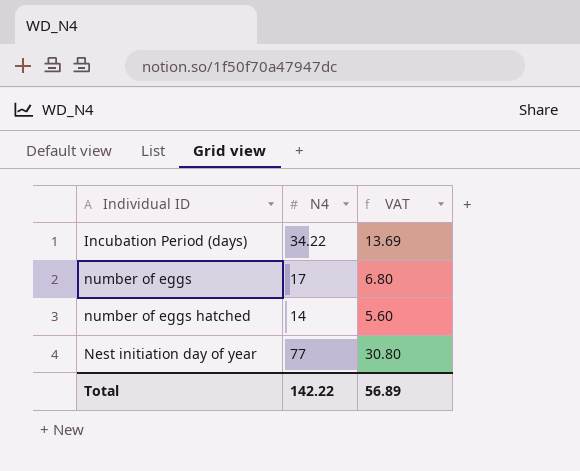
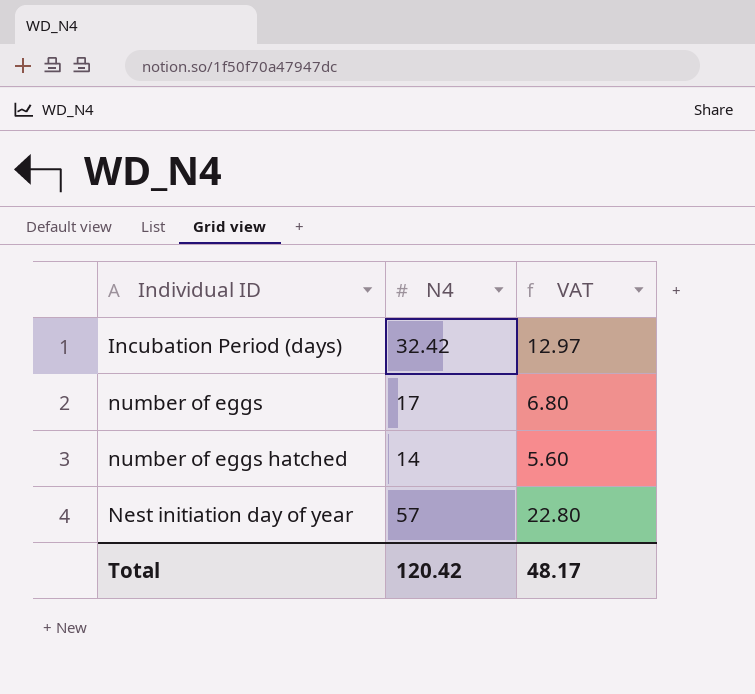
Incubation Period (days) | N4: 34.22 -> 32.42
Incubation Period (days) | VAT: 13.69 -> 12.97
Nest initiation day of year | N4: 77 -> 57
Nest initiation day of year | VAT: 30.80 -> 22.80
Total | N4: 142.22 -> 120.42
Total | VAT: 56.89 -> 48.17

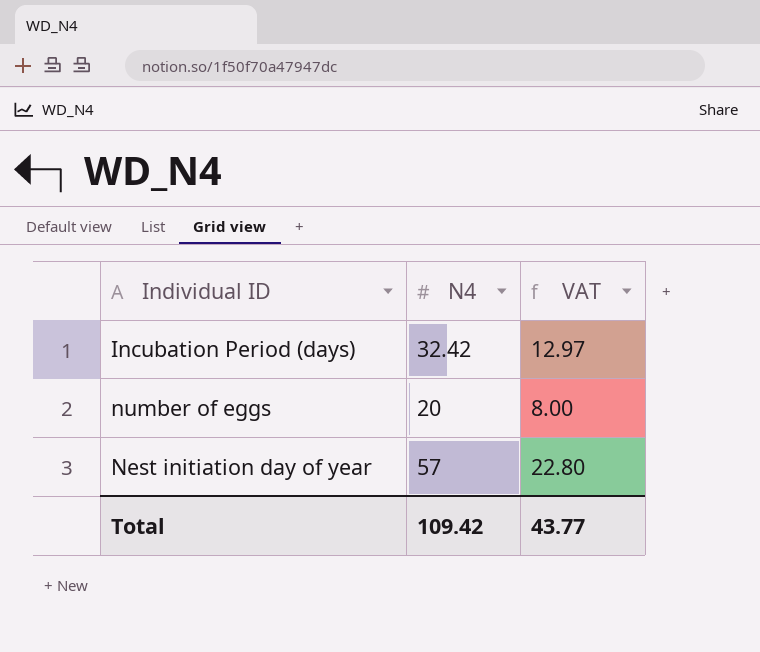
row number of eggs hatched: 14 | 5.60 -> none
number of eggs | N4: 17 -> 20
number of eggs | VAT: 6.80 -> 8.00
Total | N4: 120.42 -> 109.42
Total | VAT: 48.17 -> 43.77

